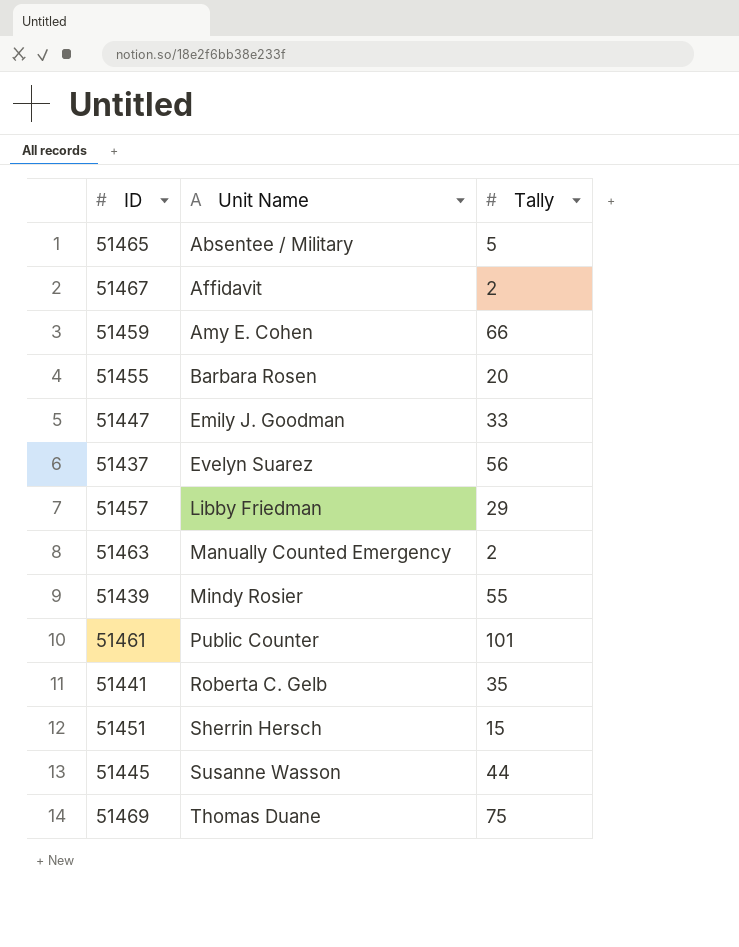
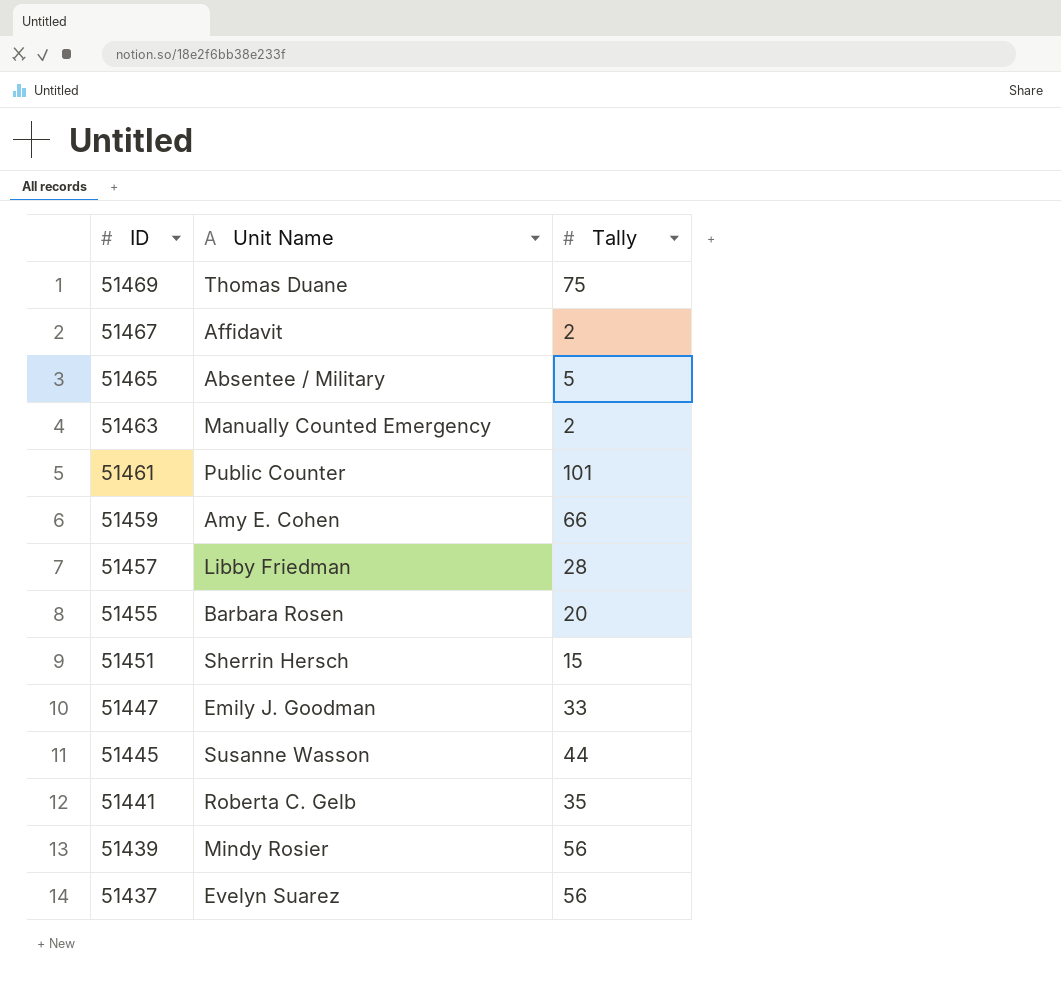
row order: Unit Name ascending -> ID descending
51457 | Tally: 29 -> 28
51439 | Tally: 55 -> 56

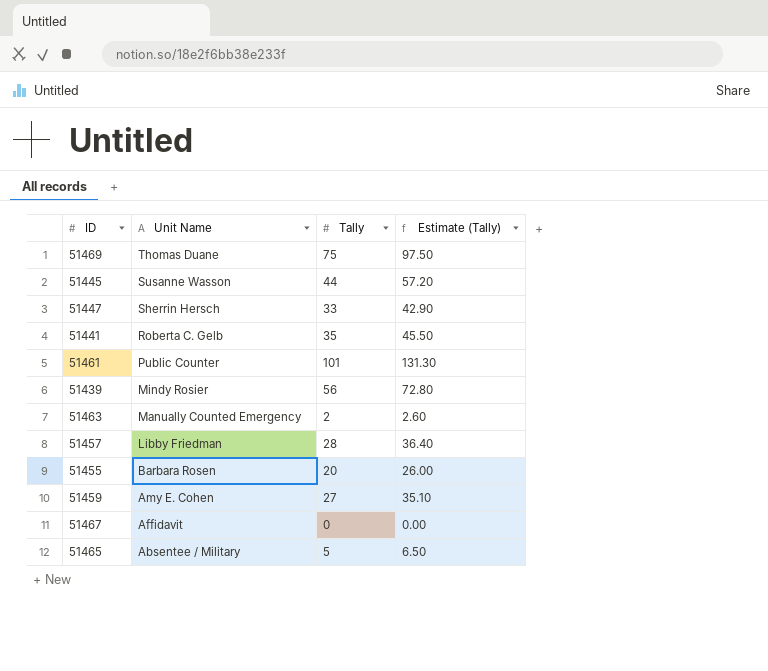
row order: ID descending -> Unit Name descending
column Estimate (Tally) | formula: none -> [Tally] * 1.3
row 51451: Sherrin Hersch | 15 -> none
row 51437: Evelyn Suarez | 56 -> none
51447 | Unit Name: Emily J. Goodman -> Sherrin Hersch
51459 | Tally: 66 -> 27
51467 | Tally: 2 -> 0

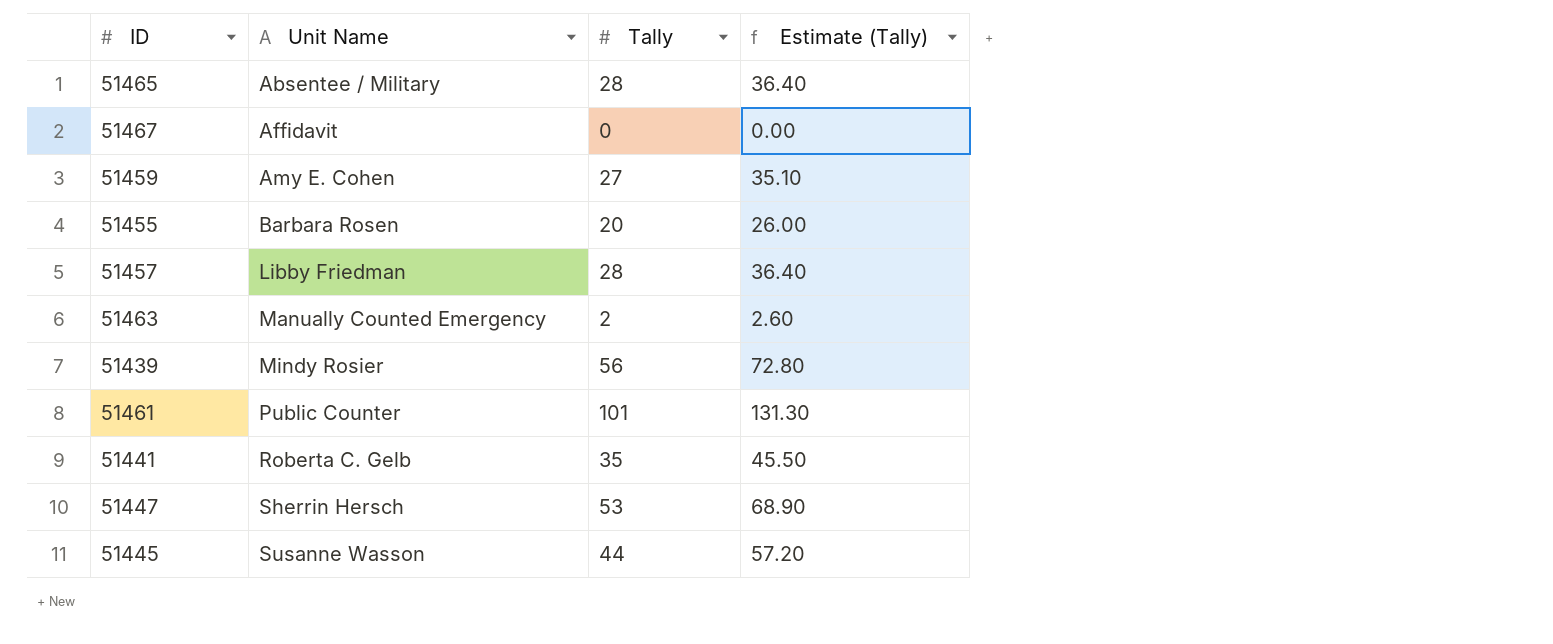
row order: Unit Name descending -> Unit Name ascending
row 51469: Thomas Duane | 75 | 97.50 -> none
51465 | Tally: 5 -> 28
51465 | Estimate (Tally): 6.50 -> 36.40
51447 | Tally: 33 -> 53
51447 | Estimate (Tally): 42.90 -> 68.90

